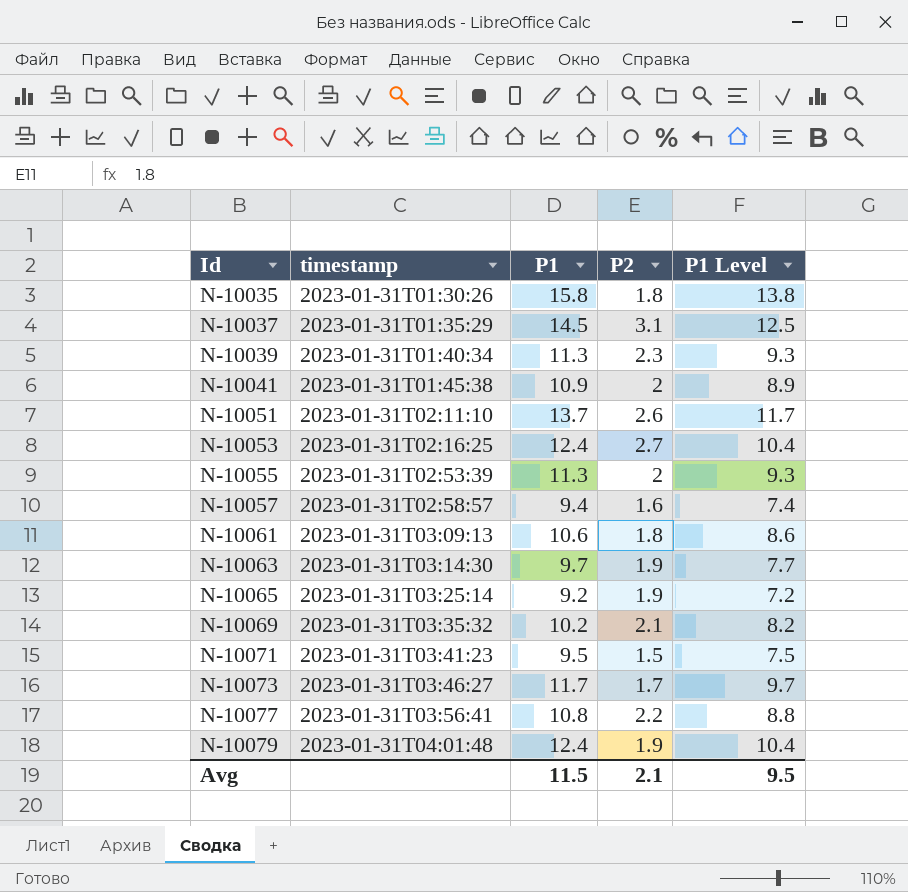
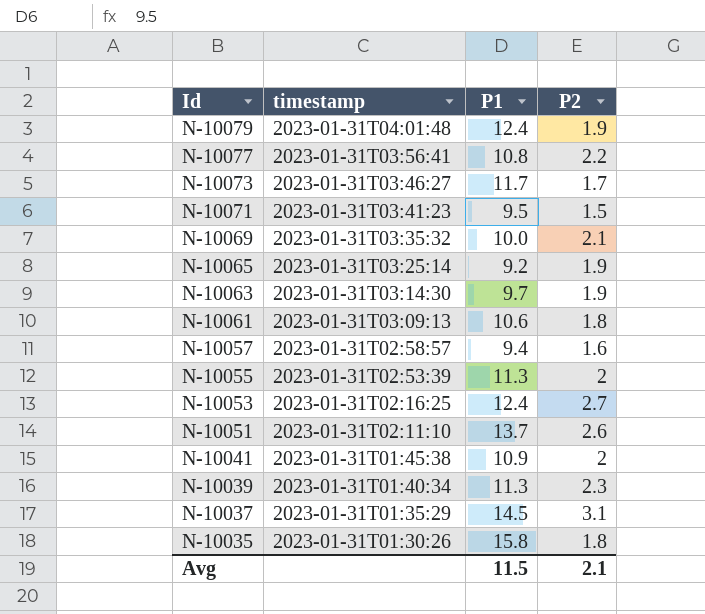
row order: Id ascending -> Id descending
column P1 Level | formula: [P1] - 2 -> none
N-10069 | P1: 10.2 -> 10.0

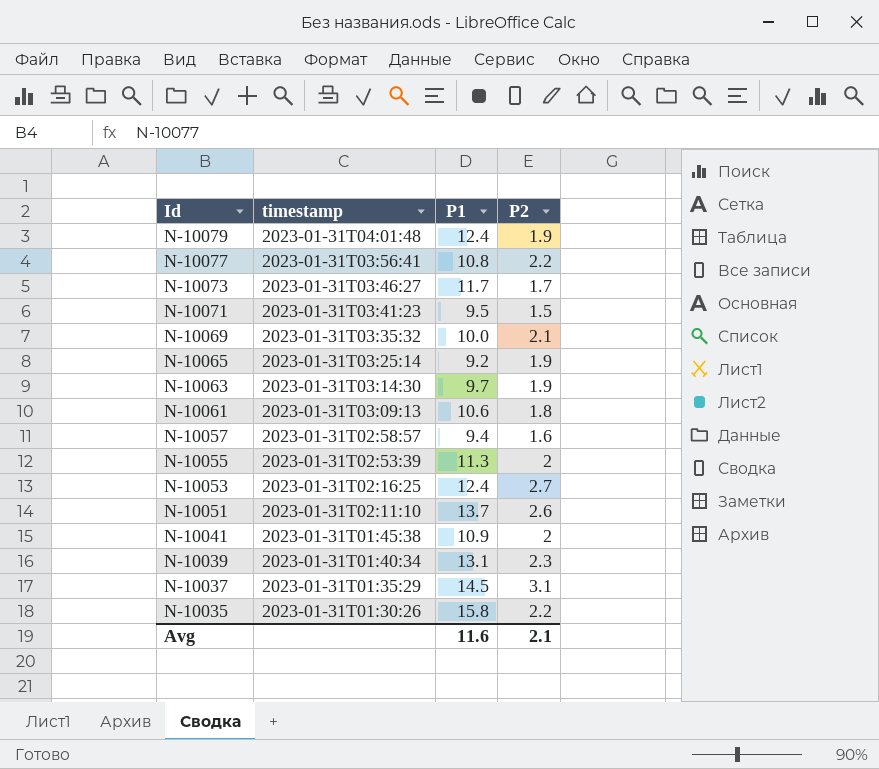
N-10039 | P1: 11.3 -> 13.1
N-10035 | P2: 1.8 -> 2.2
Avg | P1: 11.5 -> 11.6

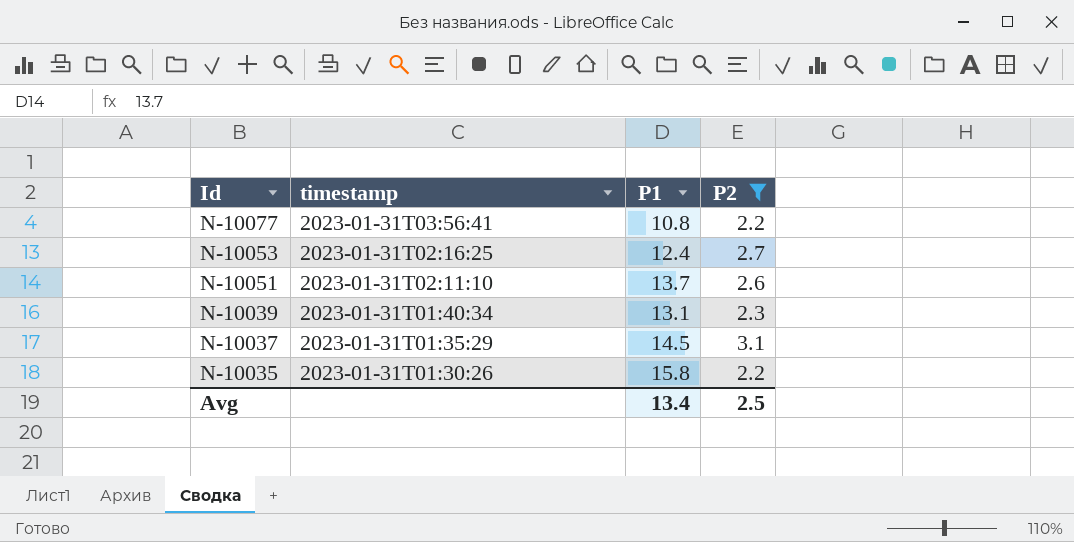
filter: none -> P2 >= 2.2
Avg | P1: 11.6 -> 13.4
Avg | P2: 2.1 -> 2.5

